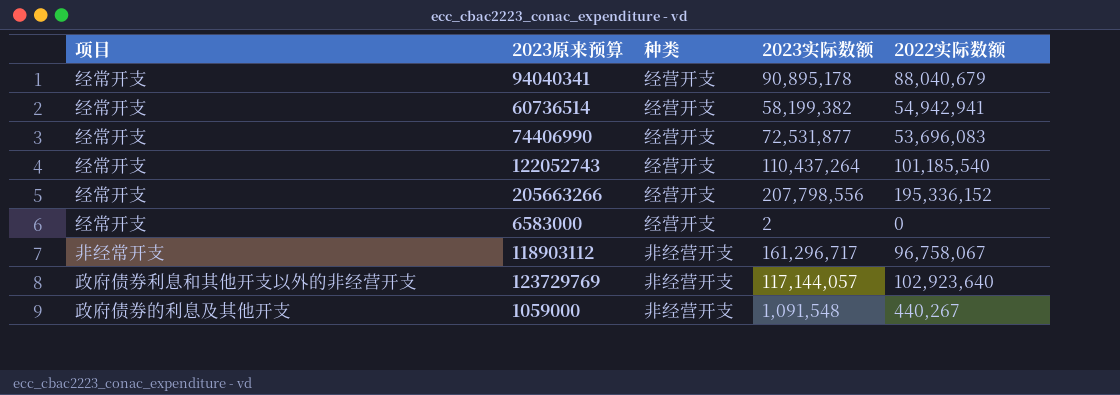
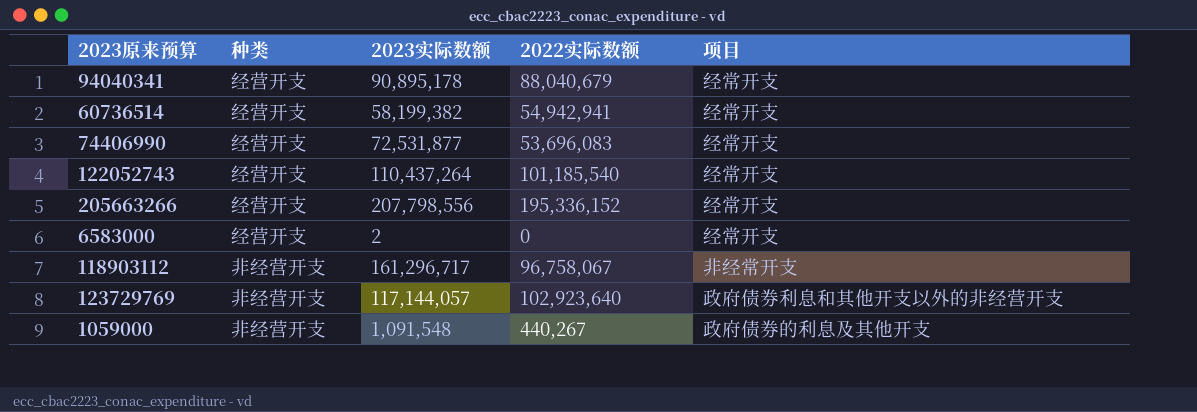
column 项目 | position: 1 -> 5

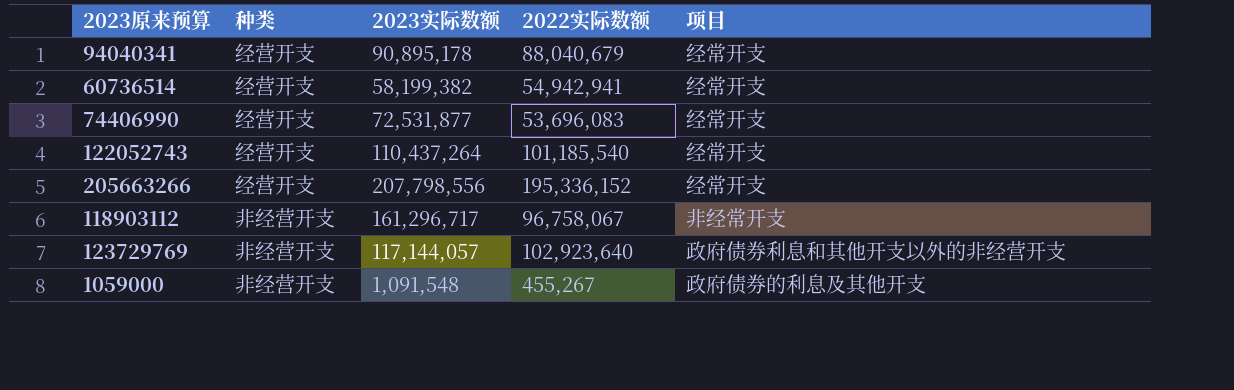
row 6583000: 经营开支 | 2 | 0 | 经常开支 -> none
1059000 | 2022实际数额: 440,267 -> 455,267

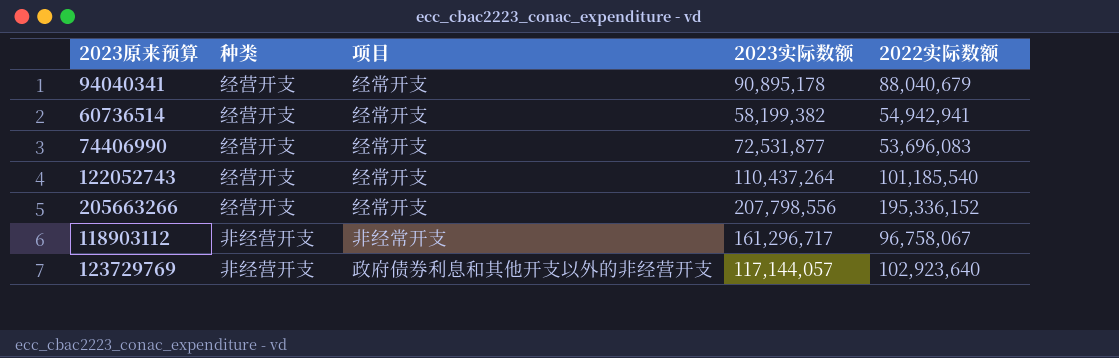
column 项目 | position: 5 -> 3
row 1059000: 非经营开支 | 1,091,548 | 455,267 | 政府债券的利息及其他开支 -> none

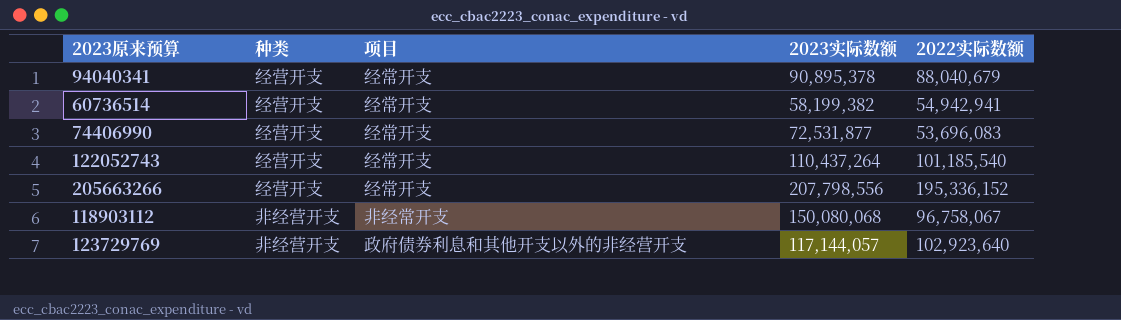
94040341 | 2023实际数额: 90,895,178 -> 90,895,378
118903112 | 2023实际数额: 161,296,717 -> 150,080,068

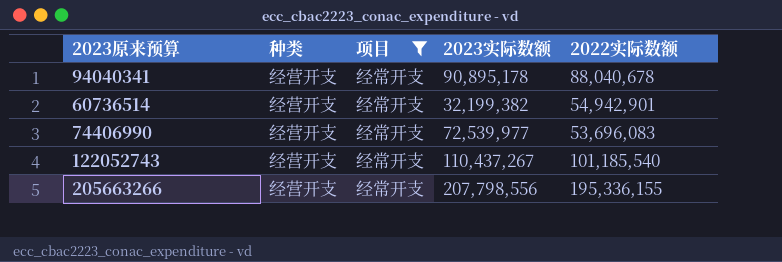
filter: none -> 项目 = 经常开支
94040341 | 2023实际数额: 90,895,378 -> 90,895,178
94040341 | 2022实际数额: 88,040,679 -> 88,040,678
60736514 | 2023实际数额: 58,199,382 -> 32,199,382
60736514 | 2022实际数额: 54,942,941 -> 54,942,901
74406990 | 2023实际数额: 72,531,877 -> 72,539,977
122052743 | 2023实际数额: 110,437,264 -> 110,437,267
205663266 | 2022实际数额: 195,336,152 -> 195,336,155

